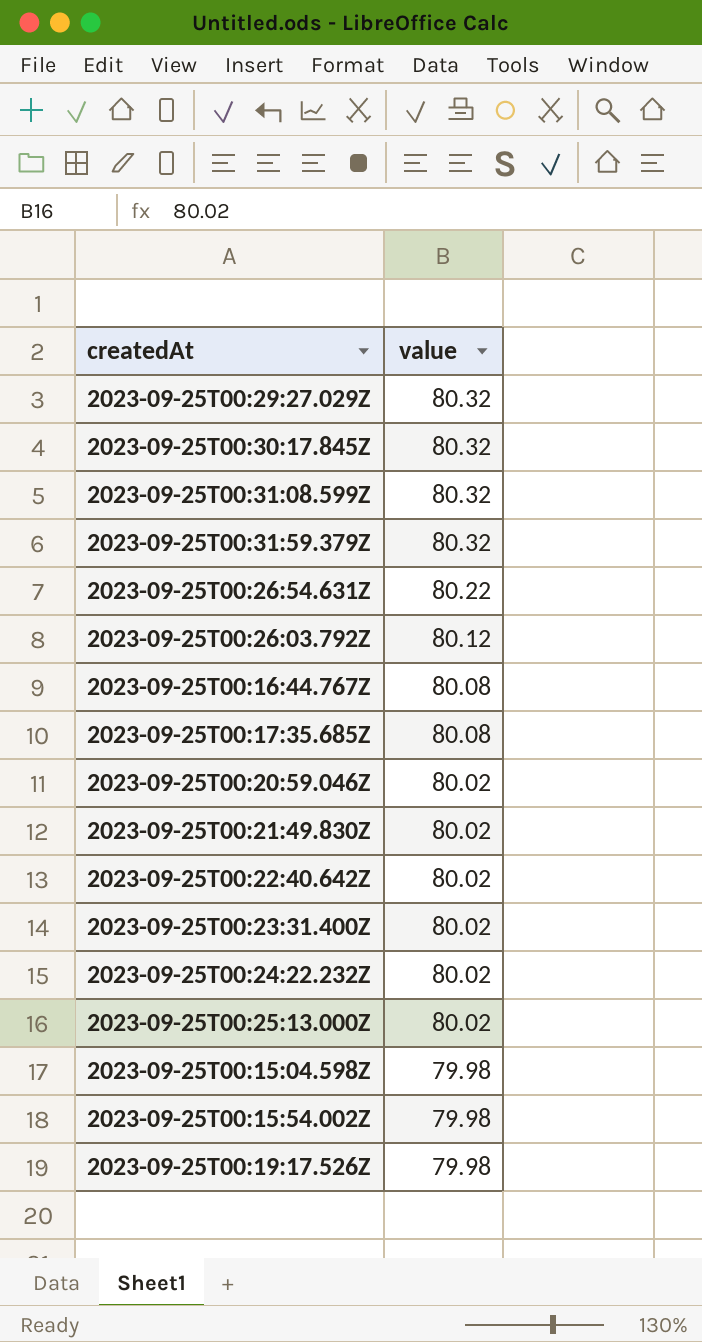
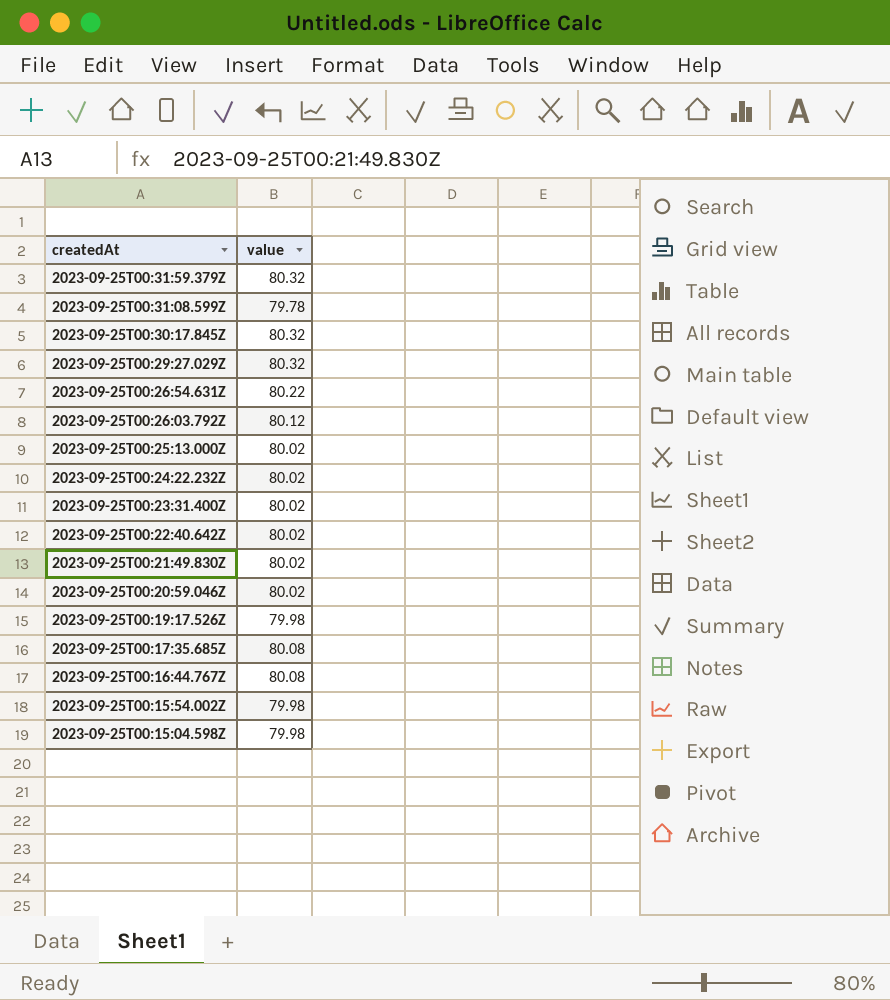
row order: value descending -> createdAt descending
2023-09-25T00:31:08.599Z | value: 80.32 -> 79.78

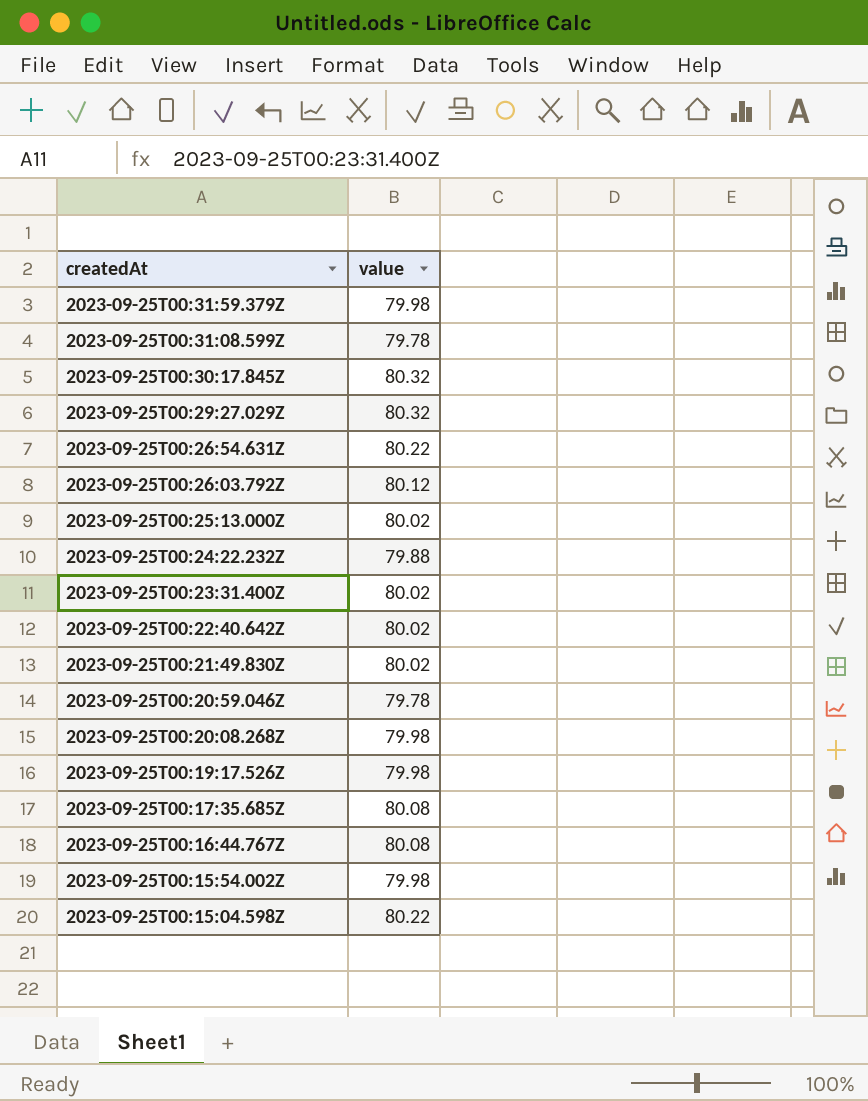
2023-09-25T00:31:59.379Z | value: 80.32 -> 79.98
2023-09-25T00:24:22.232Z | value: 80.02 -> 79.88
2023-09-25T00:20:59.046Z | value: 80.02 -> 79.78
row 2023-09-25T00:20:08.268Z: none -> 79.98
2023-09-25T00:15:04.598Z | value: 79.98 -> 80.22

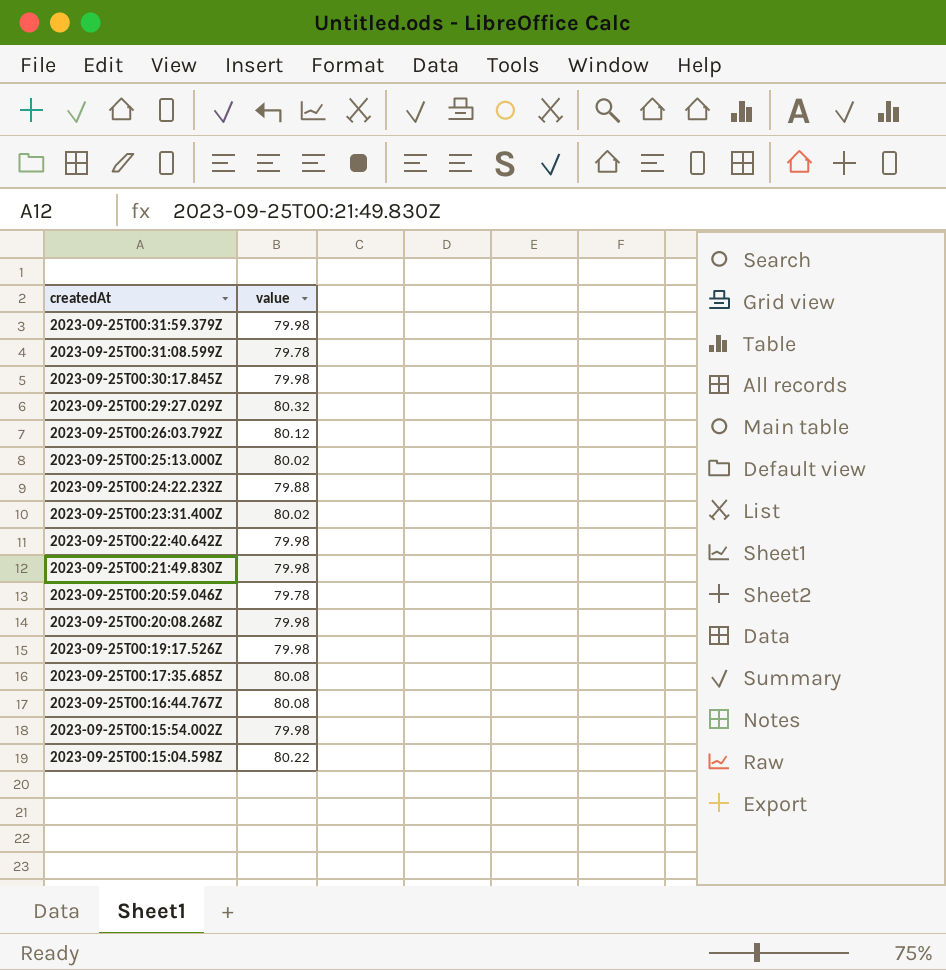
row 2023-09-25T00:26:54.631Z: 80.22 -> none
2023-09-25T00:30:17.845Z | value: 80.32 -> 79.98
2023-09-25T00:22:40.642Z | value: 80.02 -> 79.98
2023-09-25T00:21:49.830Z | value: 80.02 -> 79.98

